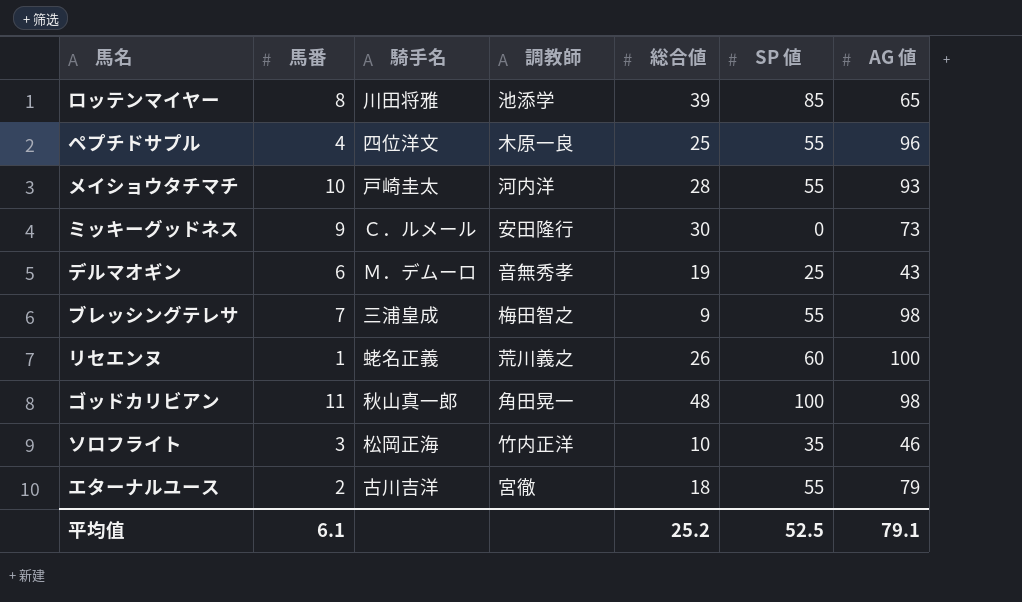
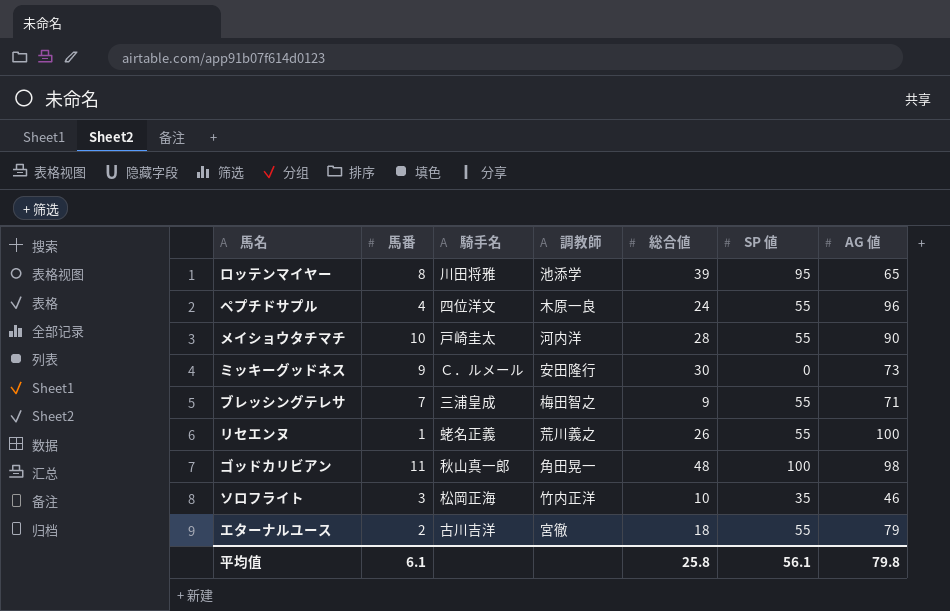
row デルマオギン: 6 | Ｍ．デムーロ | 音無秀孝 | 19 | 25 | 43 -> none
ロッテンマイヤー | SP 値: 85 -> 95
ペプチドサプル | 総合値: 25 -> 24
メイショウタチマチ | AG 値: 93 -> 90
ブレッシングテレサ | AG 値: 98 -> 71
リセエンヌ | SP 値: 60 -> 55
平均值 | 総合値: 25.2 -> 25.8
平均值 | SP 値: 52.5 -> 56.1
平均值 | AG 値: 79.1 -> 79.8

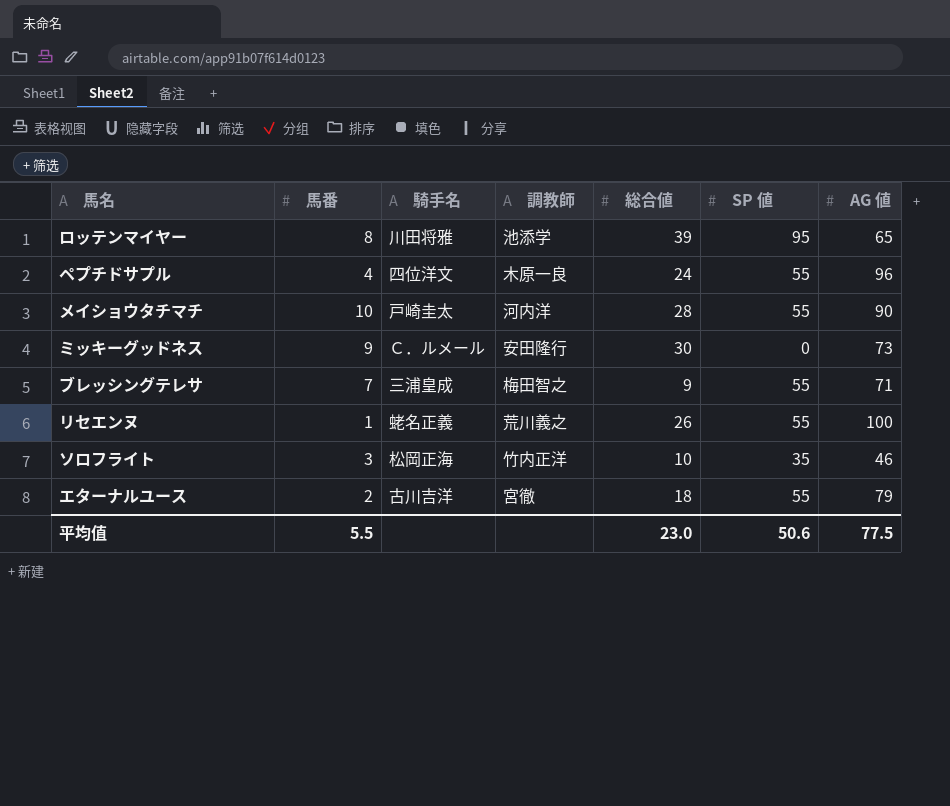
row ゴッドカリビアン: 11 | 秋山真一郎 | 角田晃一 | 48 | 100 | 98 -> none
平均值 | 馬番: 6.1 -> 5.5
平均值 | 総合値: 25.8 -> 23.0
平均值 | SP 値: 56.1 -> 50.6
平均值 | AG 値: 79.8 -> 77.5

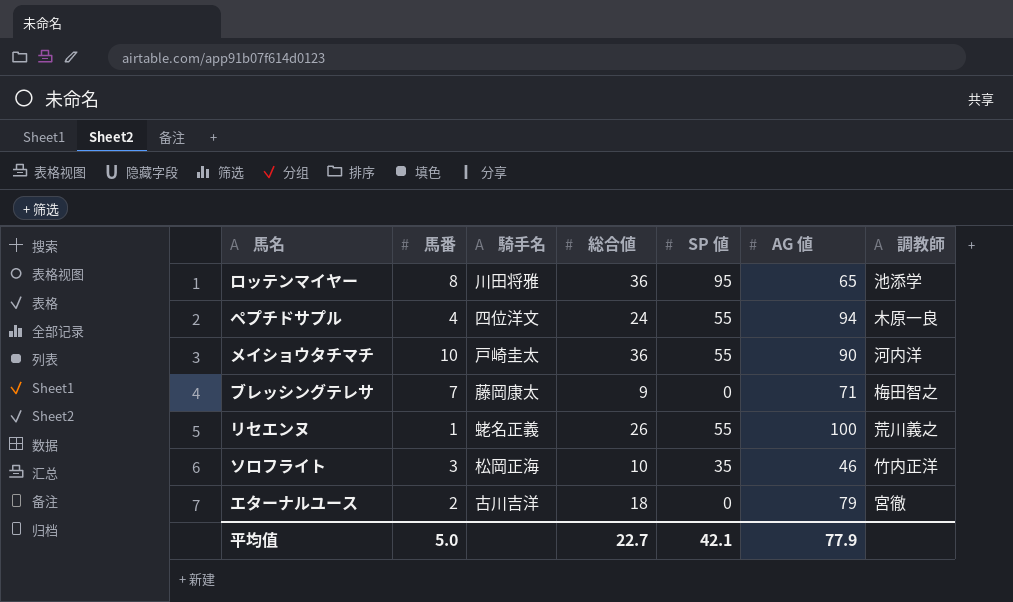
column 調教師 | position: 4 -> 7
row ミッキーグッドネス: 9 | Ｃ．ルメール | 安田隆行 | 30 | 0 | 73 -> none
ロッテンマイヤー | 総合値: 39 -> 36
ペプチドサプル | AG 値: 96 -> 94
メイショウタチマチ | 総合値: 28 -> 36
ブレッシングテレサ | 騎手名: 三浦皇成 -> 藤岡康太
ブレッシングテレサ | SP 値: 55 -> 0
エターナルユース | SP 値: 55 -> 0
平均值 | 馬番: 5.5 -> 5.0
平均值 | 総合値: 23.0 -> 22.7
平均值 | SP 値: 50.6 -> 42.1
平均值 | AG 値: 77.5 -> 77.9

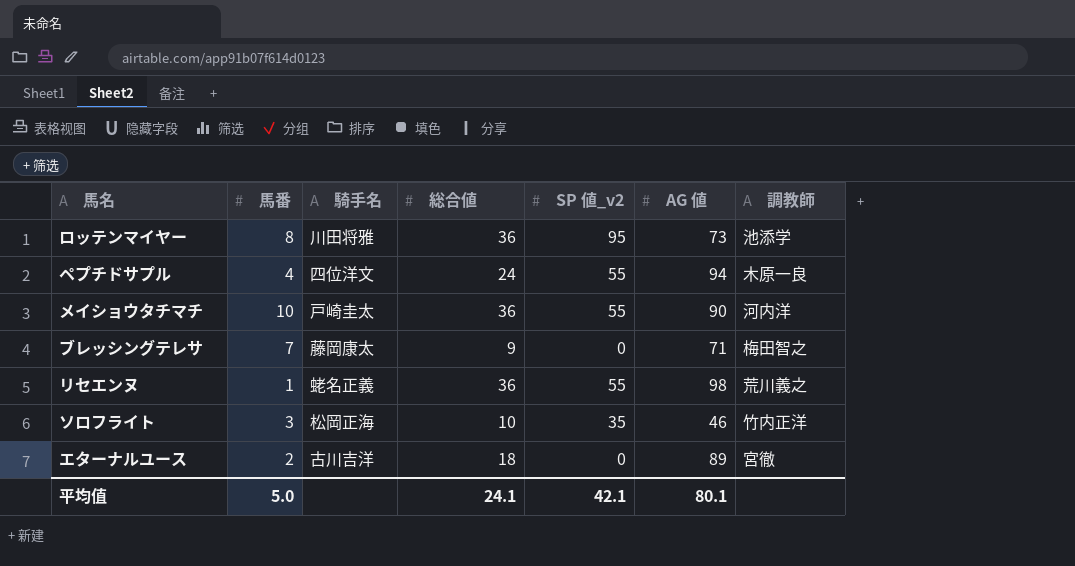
column name: SP 値 -> SP 値_v2
ロッテンマイヤー | AG 値: 65 -> 73
リセエンヌ | 総合値: 26 -> 36
リセエンヌ | AG 値: 100 -> 98
エターナルユース | AG 値: 79 -> 89
平均值 | 総合値: 22.7 -> 24.1
平均值 | AG 値: 77.9 -> 80.1

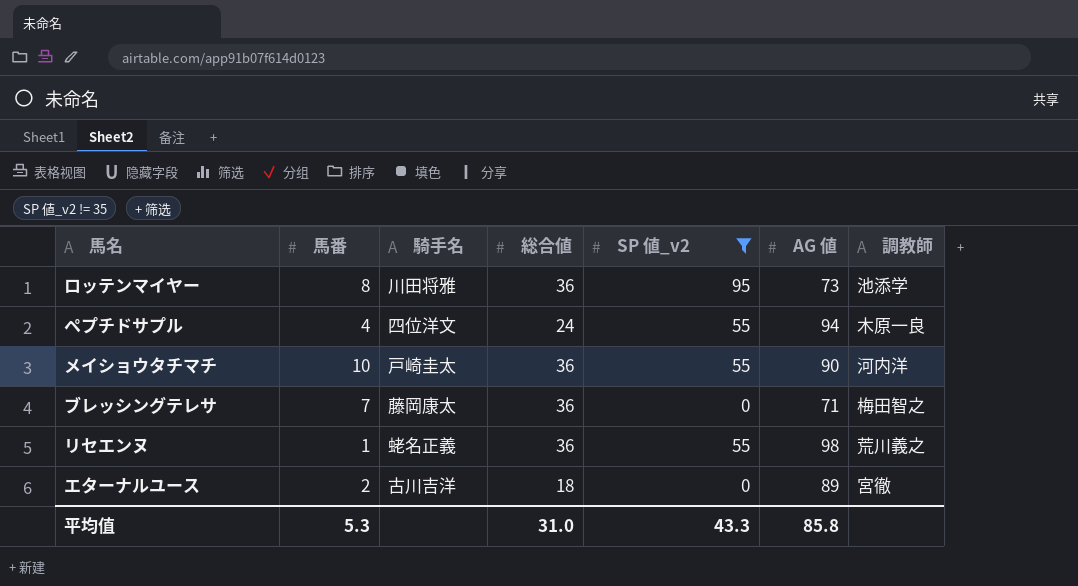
filter: none -> SP 値_v2 != 35
ブレッシングテレサ | 総合値: 9 -> 36
平均值 | 馬番: 5.0 -> 5.3
平均值 | 総合値: 24.1 -> 31.0
平均值 | SP 値_v2: 42.1 -> 43.3
平均值 | AG 値: 80.1 -> 85.8

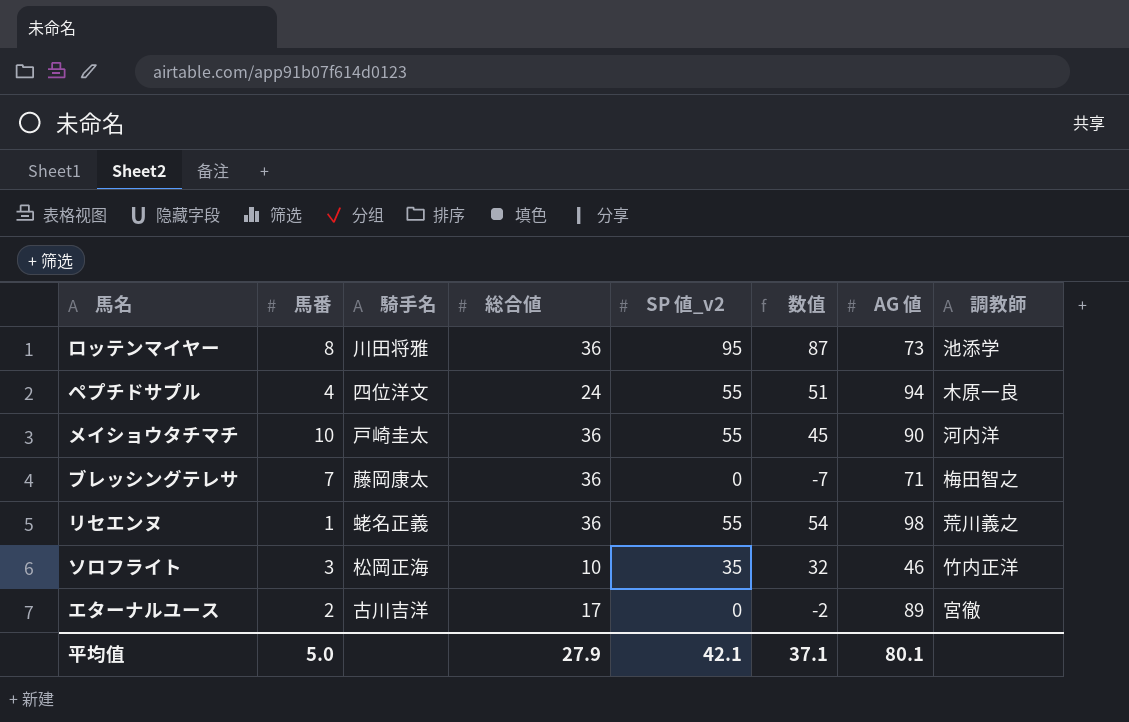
filter: SP 値_v2 != 35 -> none
column 数值 | formula: none -> [SP 値_v2] - [馬番]
エターナルユース | 総合値: 18 -> 17
平均值 | 馬番: 5.3 -> 5.0
平均值 | 総合値: 31.0 -> 27.9
平均值 | SP 値_v2: 43.3 -> 42.1
平均值 | AG 値: 85.8 -> 80.1

